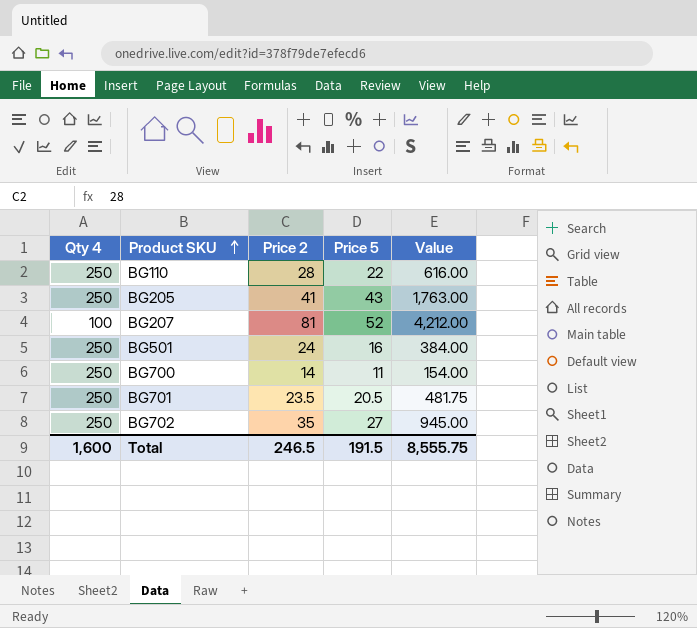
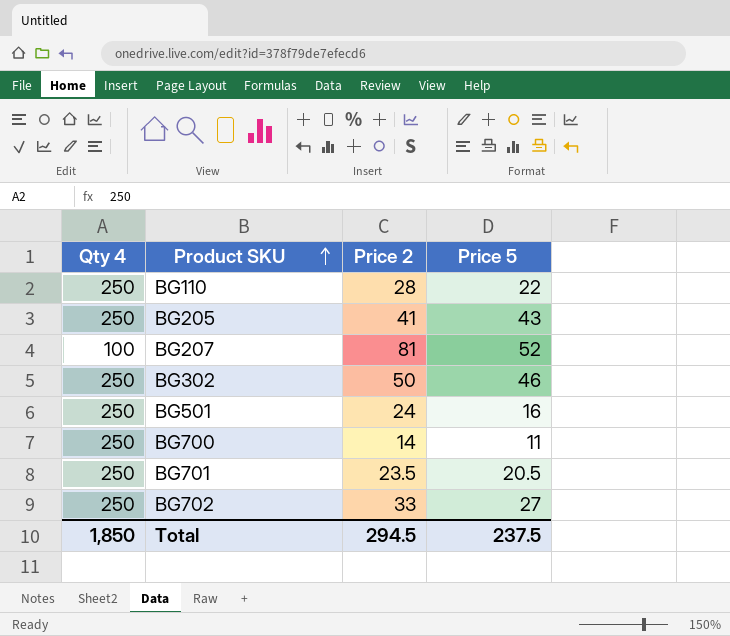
column Value | formula: [Price 2] * [Price 5] -> none
row BG302: none -> 250 | 50 | 46
BG702 | Price 2: 35 -> 33
Total | Qty 4: 1,600 -> 1,850
Total | Price 2: 246.5 -> 294.5
Total | Price 5: 191.5 -> 237.5

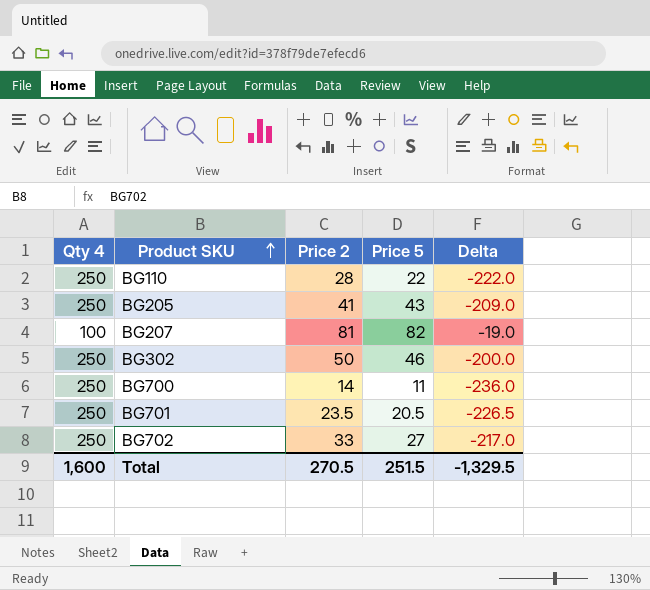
column Delta | formula: none -> [Price 2] - [Qty 4]
row BG501: 250 | 24 | 16 -> none
BG207 | Price 5: 52 -> 82
Total | Qty 4: 1,850 -> 1,600
Total | Price 2: 294.5 -> 270.5
Total | Price 5: 237.5 -> 251.5

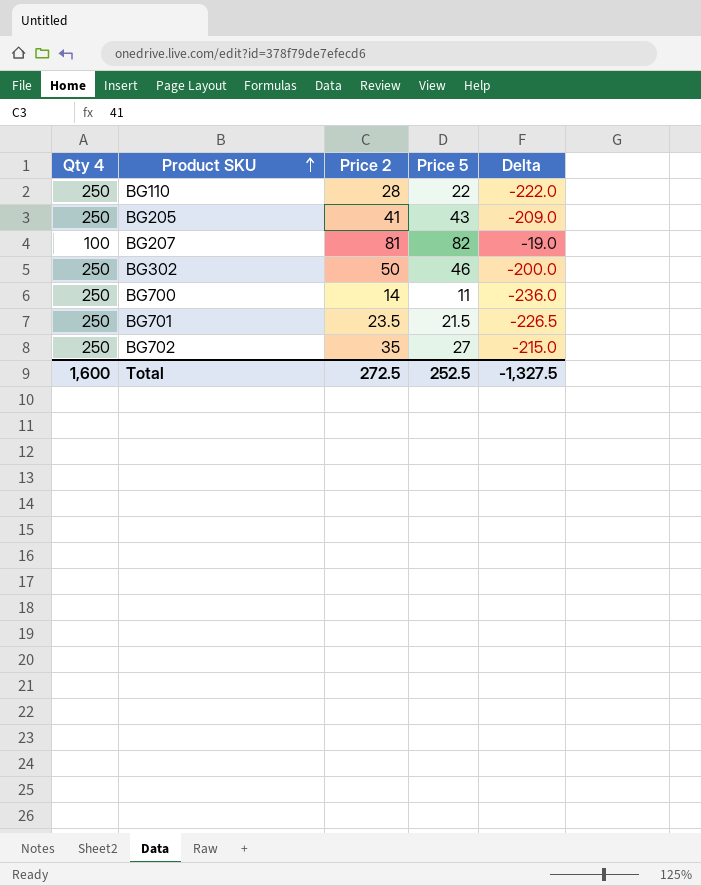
BG701 | Price 5: 20.5 -> 21.5
BG702 | Price 2: 33 -> 35
BG702 | Delta: -217.0 -> -215.0
Total | Price 2: 270.5 -> 272.5
Total | Price 5: 251.5 -> 252.5
Total | Delta: -1,329.5 -> -1,327.5

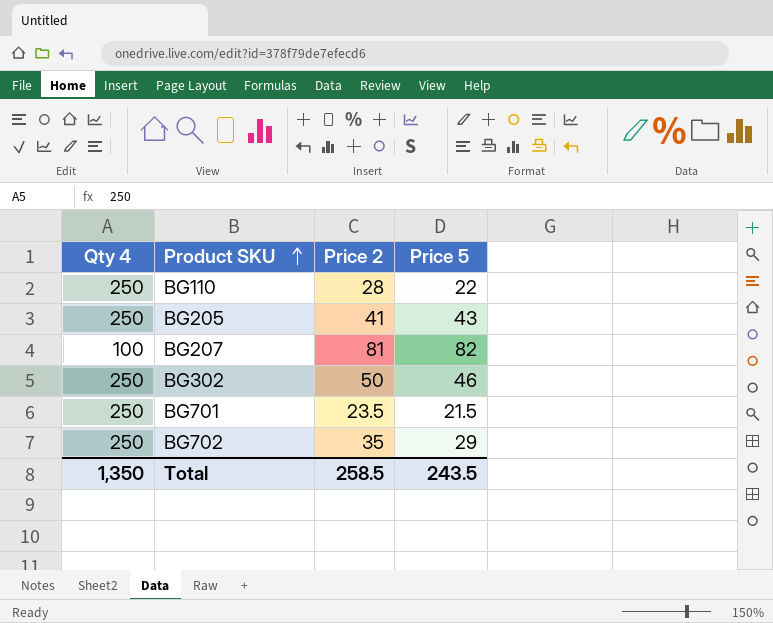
column Delta | formula: [Price 2] - [Qty 4] -> none
row BG700: 250 | 14 | 11 | -236.0 -> none
BG702 | Price 5: 27 -> 29
Total | Qty 4: 1,600 -> 1,350
Total | Price 2: 272.5 -> 258.5
Total | Price 5: 252.5 -> 243.5

